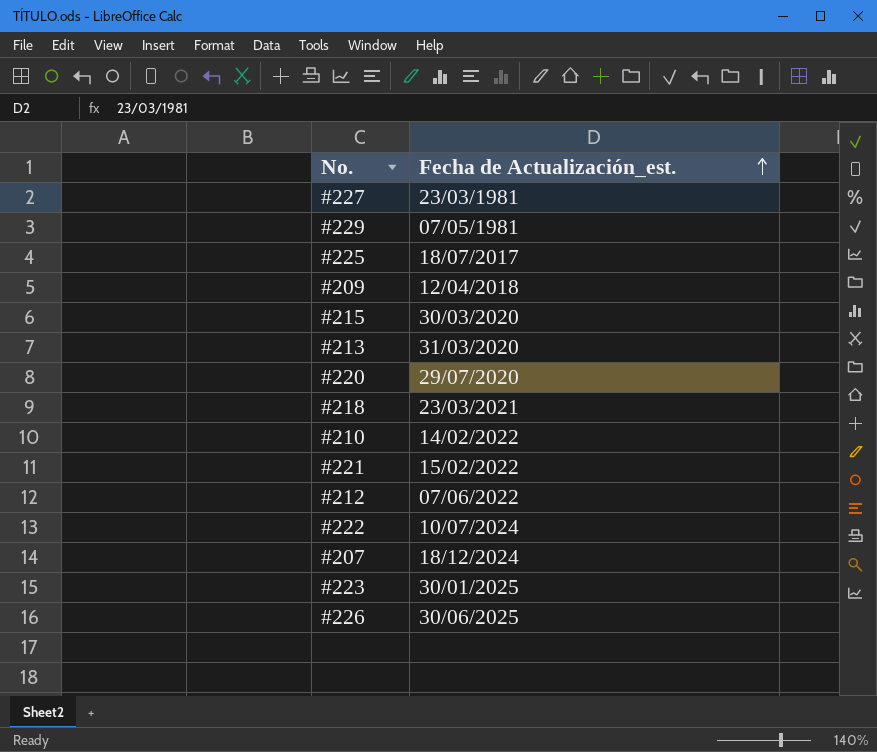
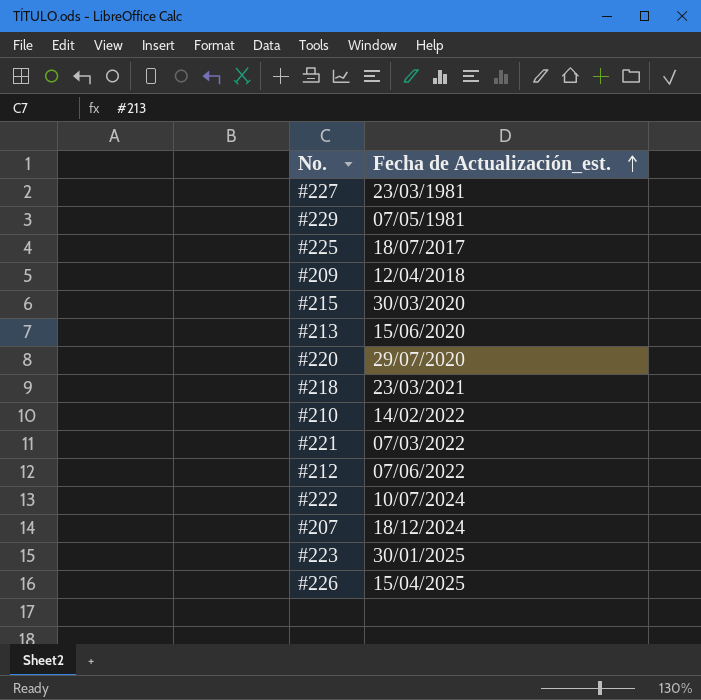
#213 | Fecha de Actualización_est.: 31/03/2020 -> 15/06/2020
#221 | Fecha de Actualización_est.: 15/02/2022 -> 07/03/2022
#226 | Fecha de Actualización_est.: 30/06/2025 -> 15/04/2025

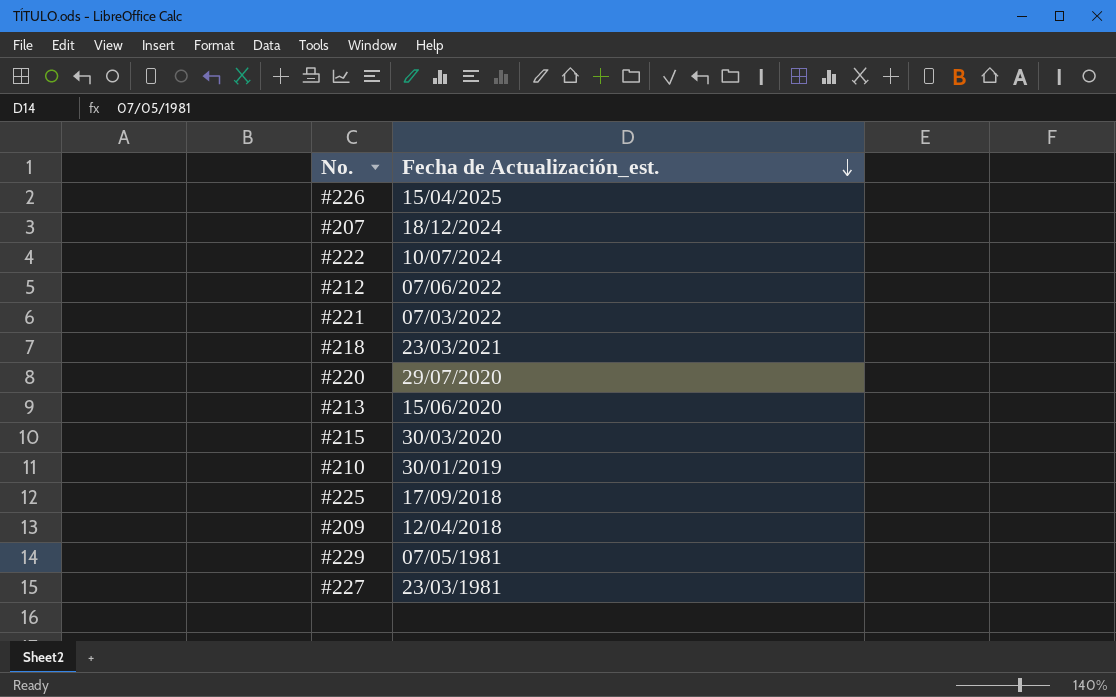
row order: Fecha de Actualización_est. ascending -> Fecha de Actualización_est. descending
row #223: 30/01/2025 -> none
#210 | Fecha de Actualización_est.: 14/02/2022 -> 30/01/2019
#225 | Fecha de Actualización_est.: 18/07/2017 -> 17/09/2018

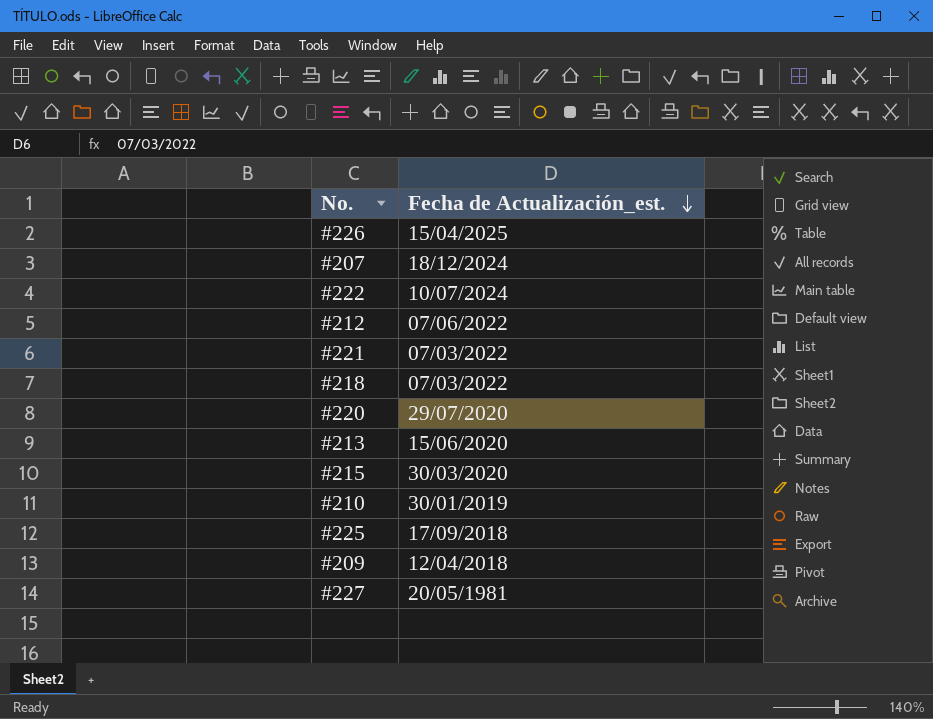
row #229: 07/05/1981 -> none
#218 | Fecha de Actualización_est.: 23/03/2021 -> 07/03/2022
#227 | Fecha de Actualización_est.: 23/03/1981 -> 20/05/1981

